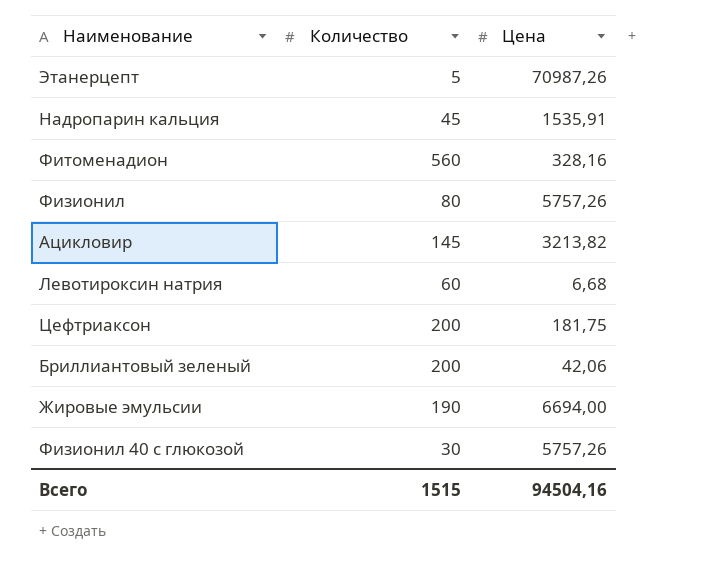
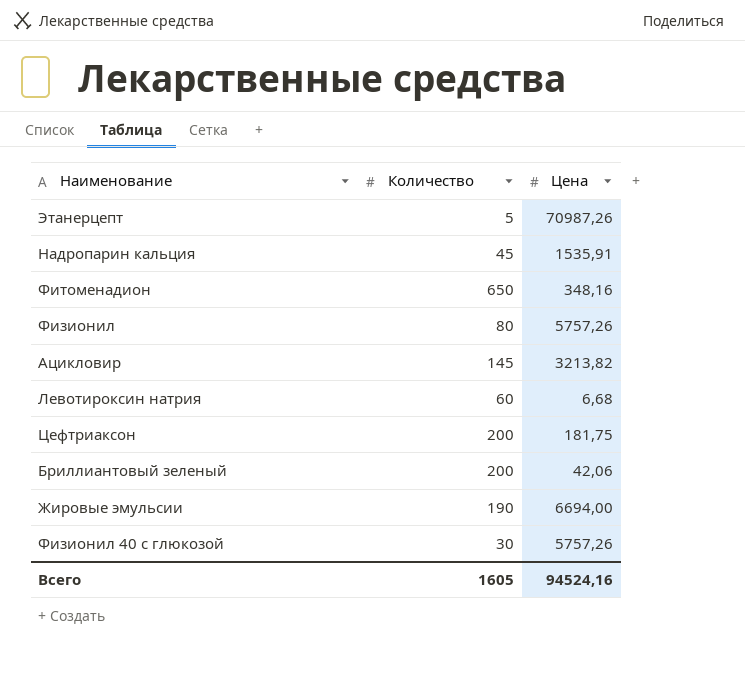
Фитоменадион | Количество: 560 -> 650
Фитоменадион | Цена: 328,16 -> 348,16
Всего | Количество: 1515 -> 1605
Всего | Цена: 94504,16 -> 94524,16

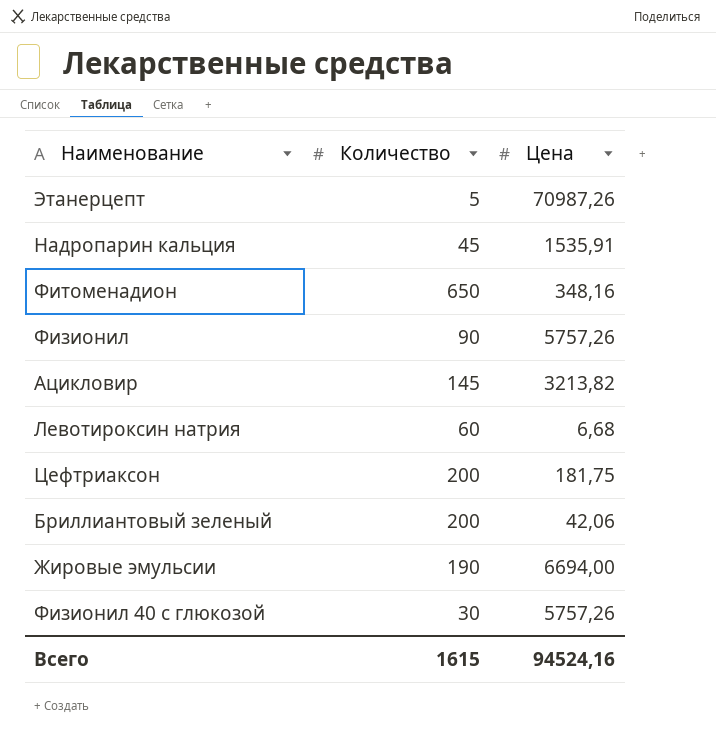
Физионил | Количество: 80 -> 90
Всего | Количество: 1605 -> 1615

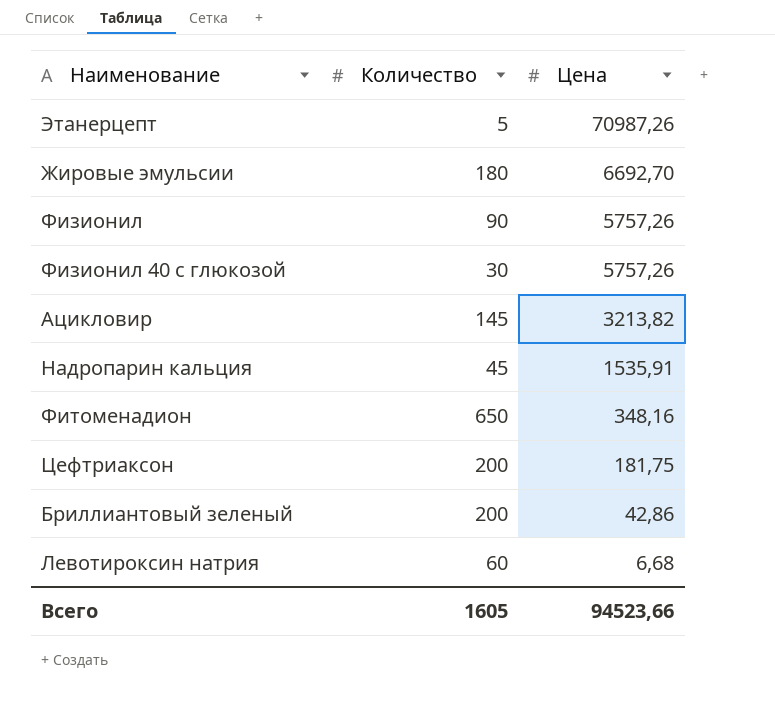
row order: none -> Цена descending
Жировые эмульсии | Количество: 190 -> 180
Жировые эмульсии | Цена: 6694,00 -> 6692,70
Бриллиантовый зеленый | Цена: 42,06 -> 42,86
Всего | Количество: 1615 -> 1605
Всего | Цена: 94524,16 -> 94523,66

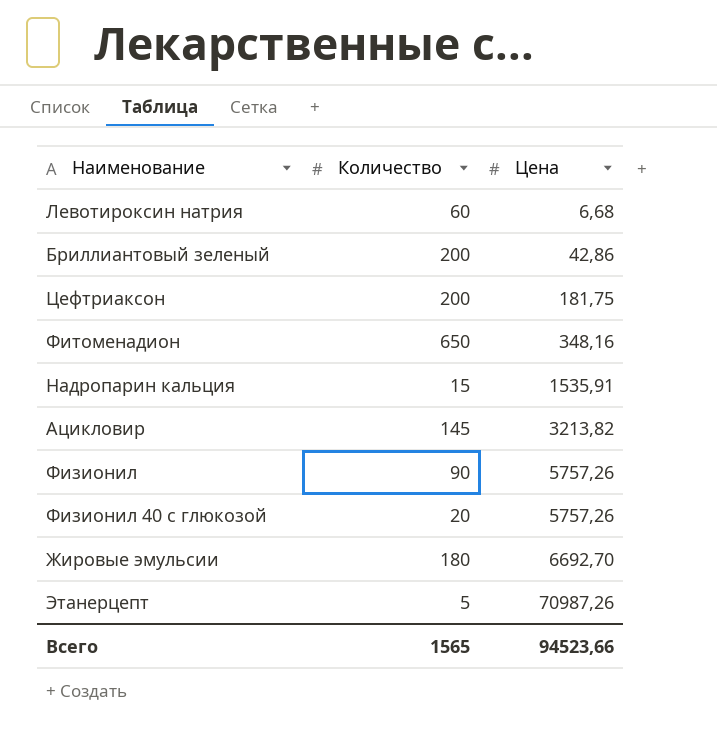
row order: Цена descending -> Цена ascending
Надропарин кальция | Количество: 45 -> 15
Физионил 40 с глюкозой | Количество: 30 -> 20
Всего | Количество: 1605 -> 1565

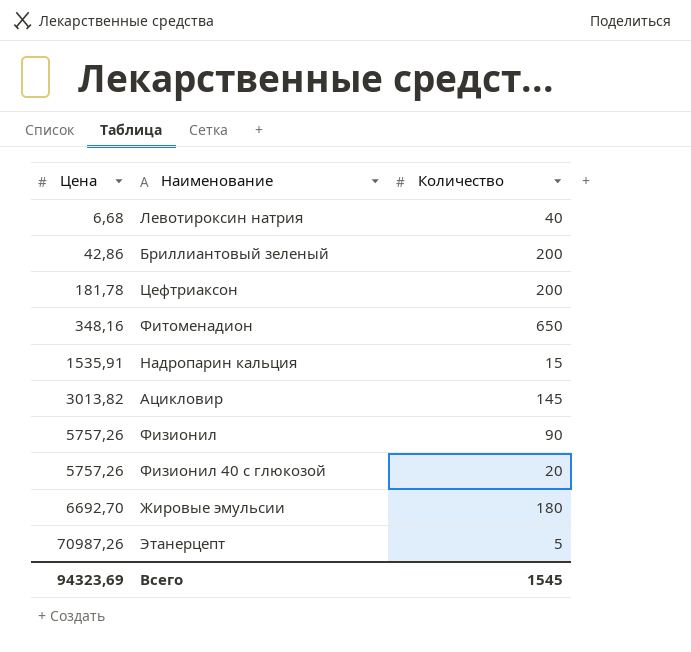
column Цена | position: 3 -> 1
Левотироксин натрия | Количество: 60 -> 40
Цефтриаксон | Цена: 181,75 -> 181,78
Ацикловир | Цена: 3213,82 -> 3013,82
Всего | Цена: 94523,66 -> 94323,69
Всего | Количество: 1565 -> 1545

